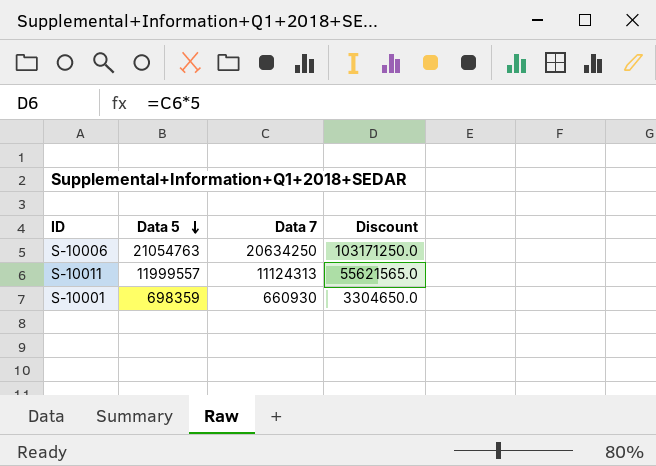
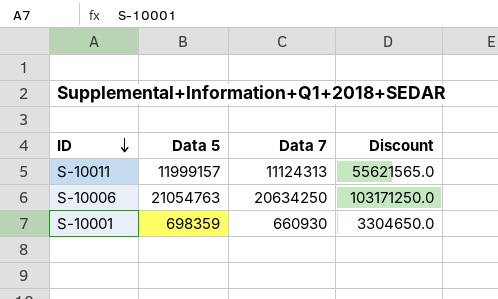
row order: Data 5 descending -> ID descending
S-10011 | Data 5: 11999557 -> 11999157

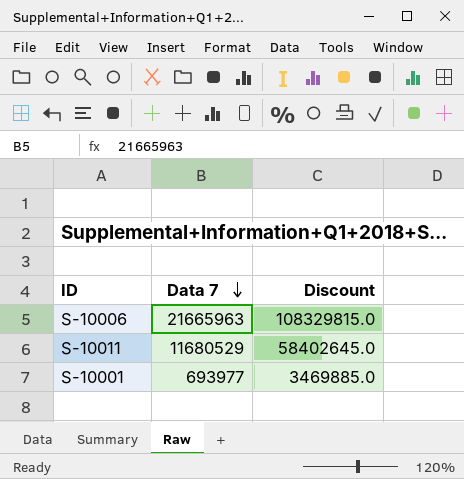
row order: ID descending -> Data 7 descending
column Data 5 | position: 2 -> none
S-10006 | Data 7: 20634250 -> 21665963
S-10006 | Discount: 103171250.0 -> 108329815.0
S-10011 | Data 7: 11124313 -> 11680529
S-10011 | Discount: 55621565.0 -> 58402645.0
S-10001 | Data 7: 660930 -> 693977
S-10001 | Discount: 3304650.0 -> 3469885.0

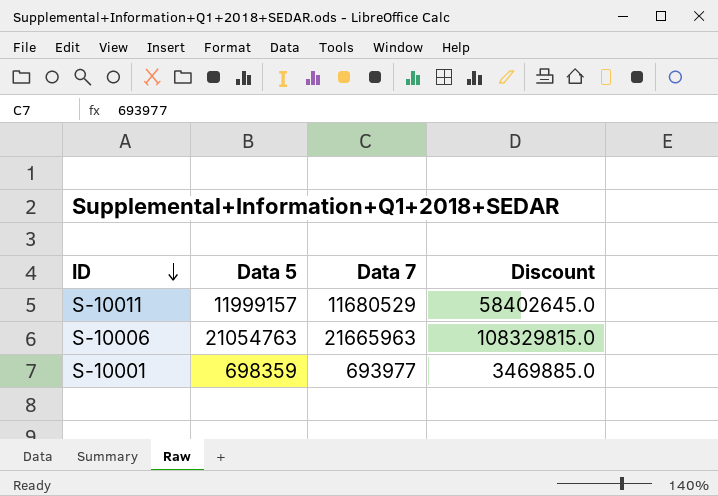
row order: Data 7 descending -> ID descending
column Data 5 | position: none -> 2

